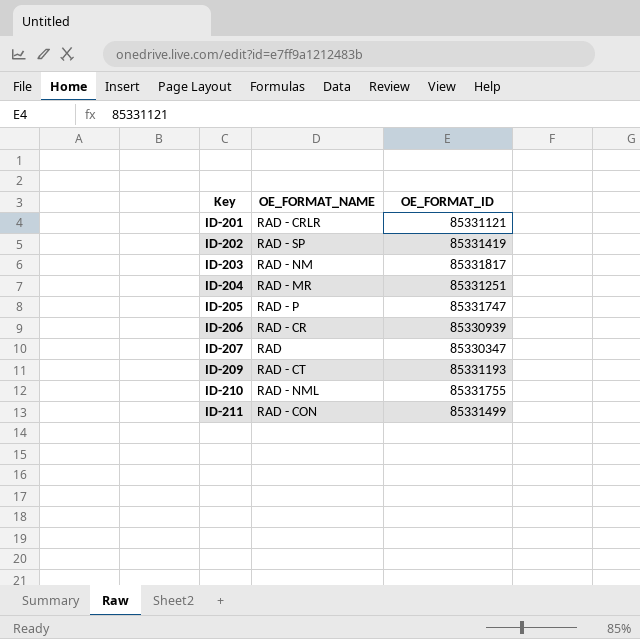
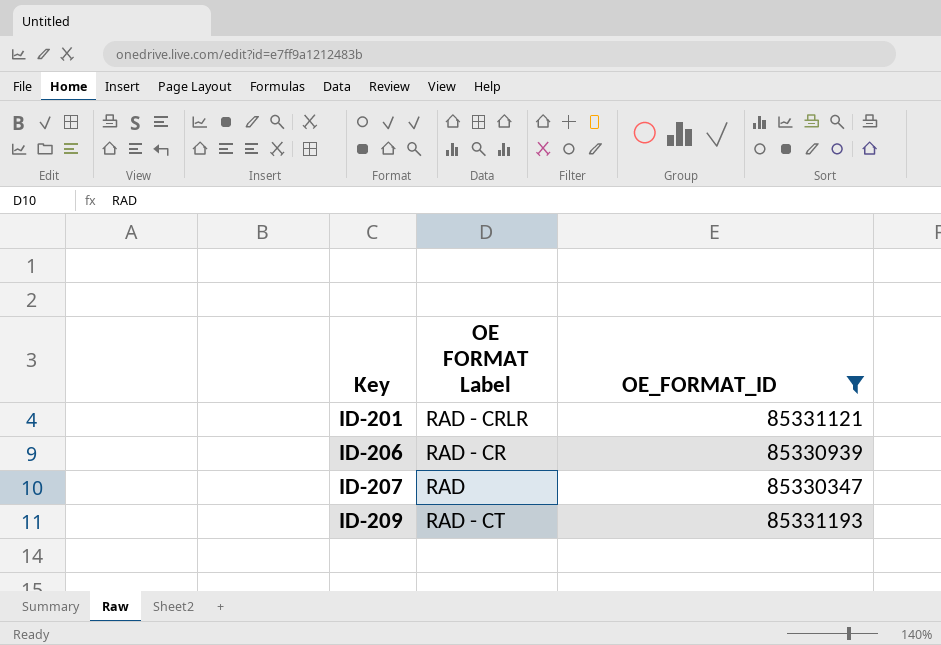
filter: none -> OE_FORMAT_ID <= 85331193
column name: OE_FORMAT_NAME -> OE FORMAT Label

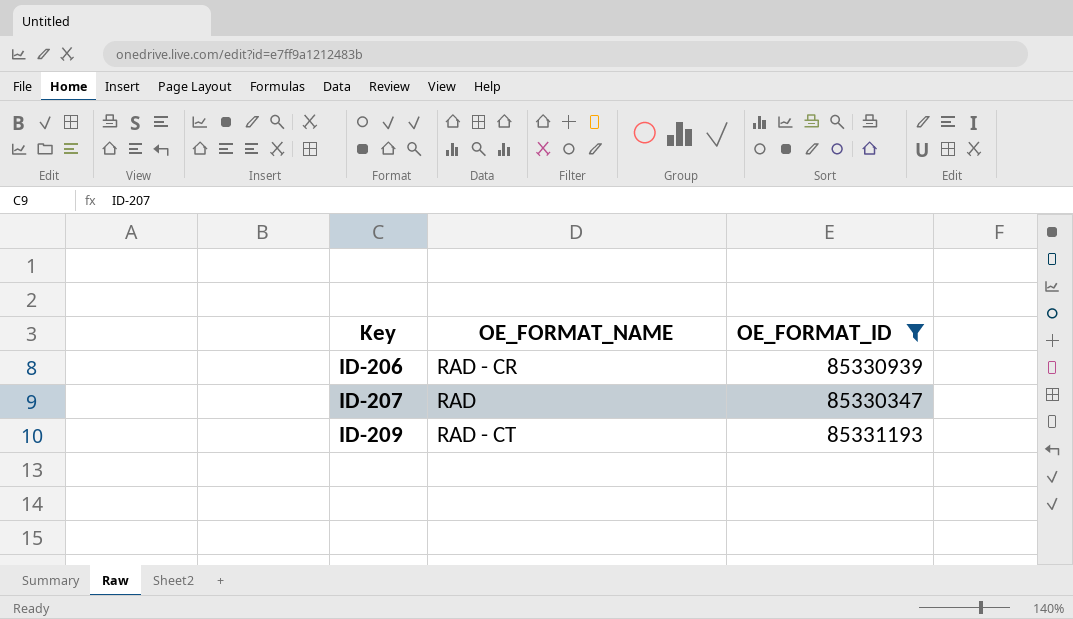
column name: OE FORMAT Label -> OE_FORMAT_NAME
row ID-201: RAD - CRLR | 85331121 -> none

